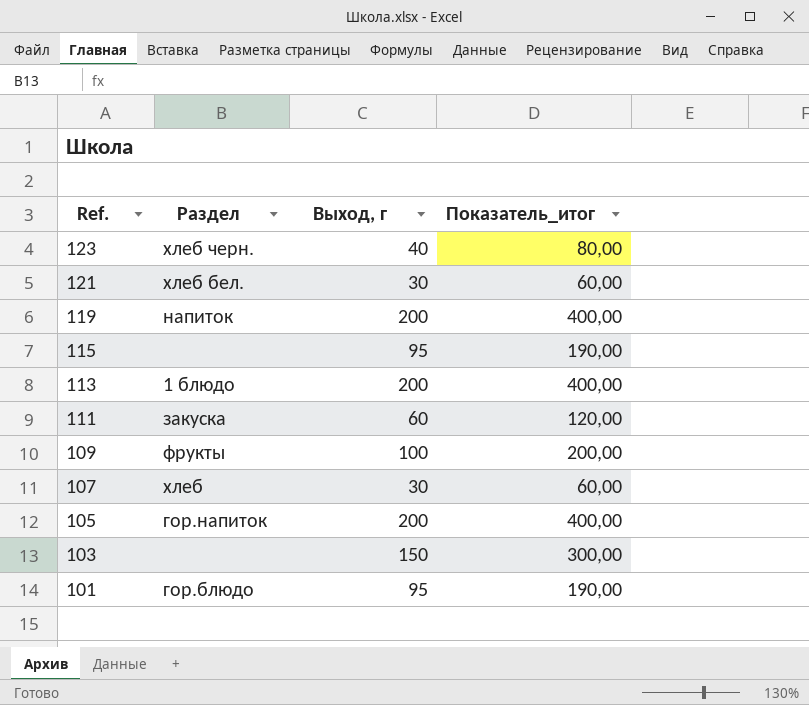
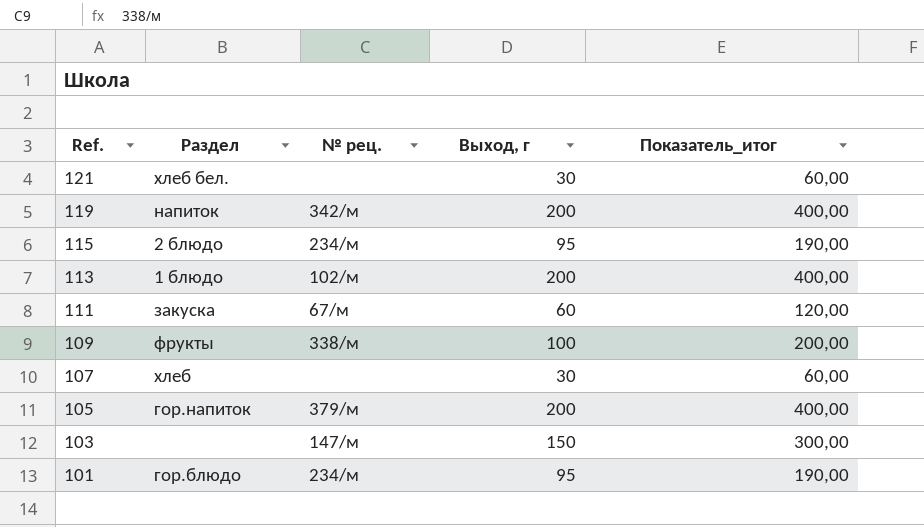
column № рец. | position: none -> 3
row 123: хлеб черн. | 40 | 80,00 -> none
115 | Раздел: none -> 2 блюдо

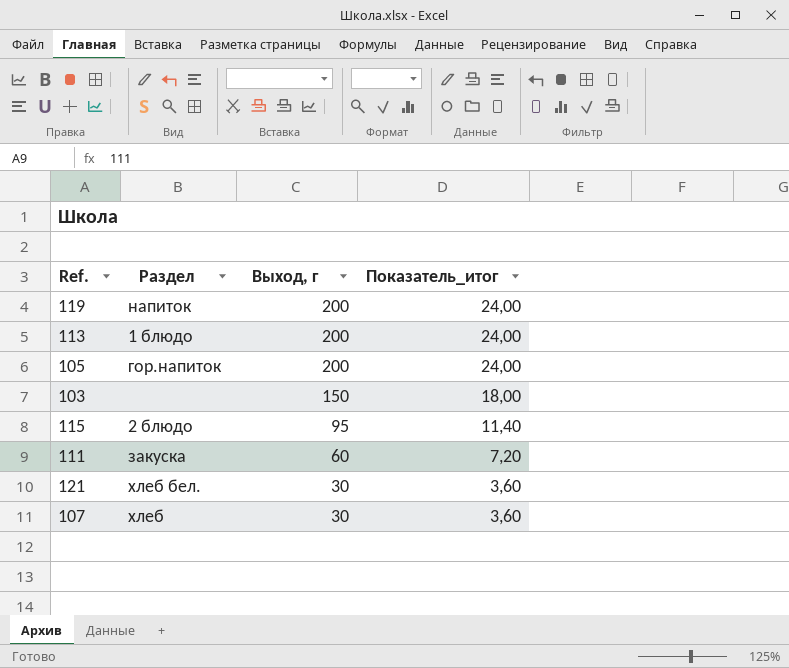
row order: Ref. descending -> Выход, г descending
column № рец. | position: 3 -> none
column Показатель_итог | formula: [Выход, г] * 2 -> [Выход, г] * 0,12
row 109: фрукты | 338/м | 100 | 200,00 -> none
row 101: гор.блюдо | 234/м | 95 | 190,00 -> none

